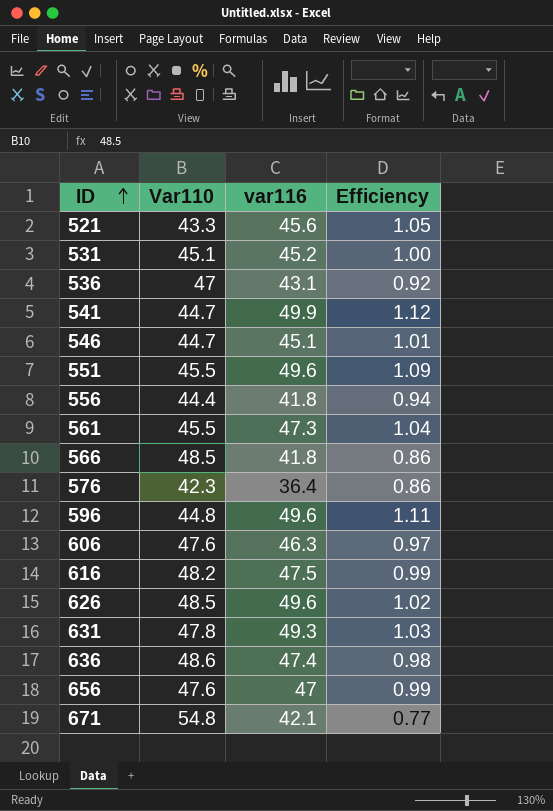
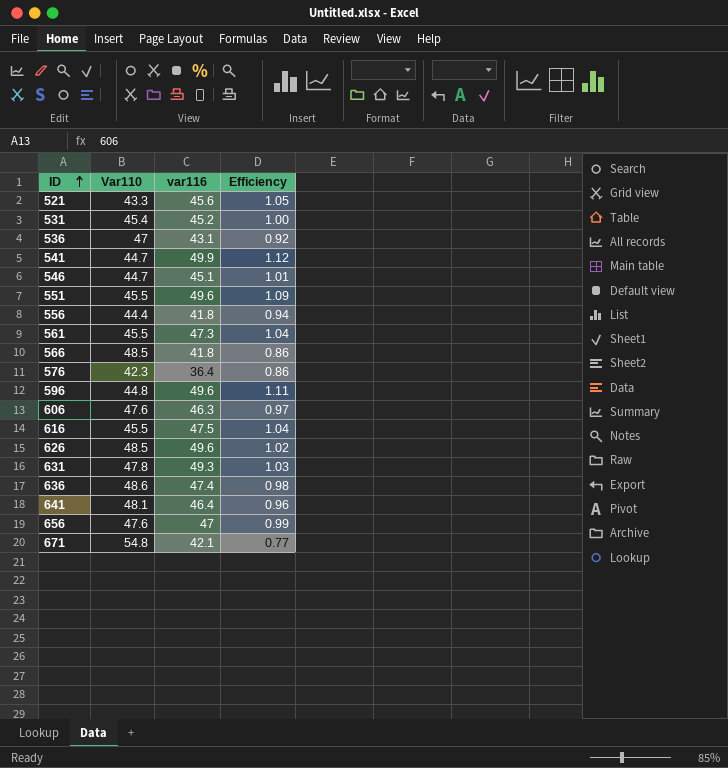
531 | Var110: 45.1 -> 45.4
616 | Var110: 48.2 -> 45.5
616 | Efficiency: 0.99 -> 1.04
row 641: none -> 48.1 | 46.4 | 0.96

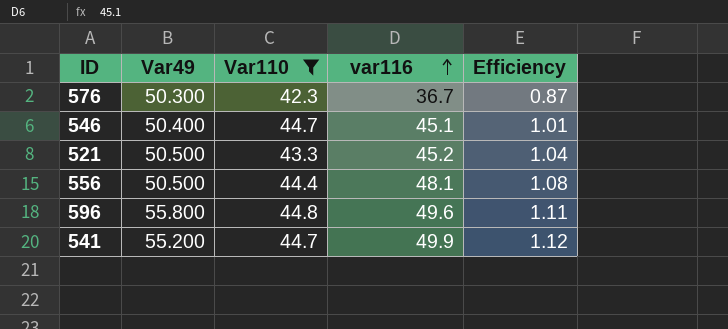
filter: none -> Var110 <= 44.8
row order: ID ascending -> var116 ascending
column Var49 | position: none -> 2
576 | var116: 36.4 -> 36.7
576 | Efficiency: 0.86 -> 0.87
521 | var116: 45.6 -> 45.2
521 | Efficiency: 1.05 -> 1.04
556 | var116: 41.8 -> 48.1
556 | Efficiency: 0.94 -> 1.08

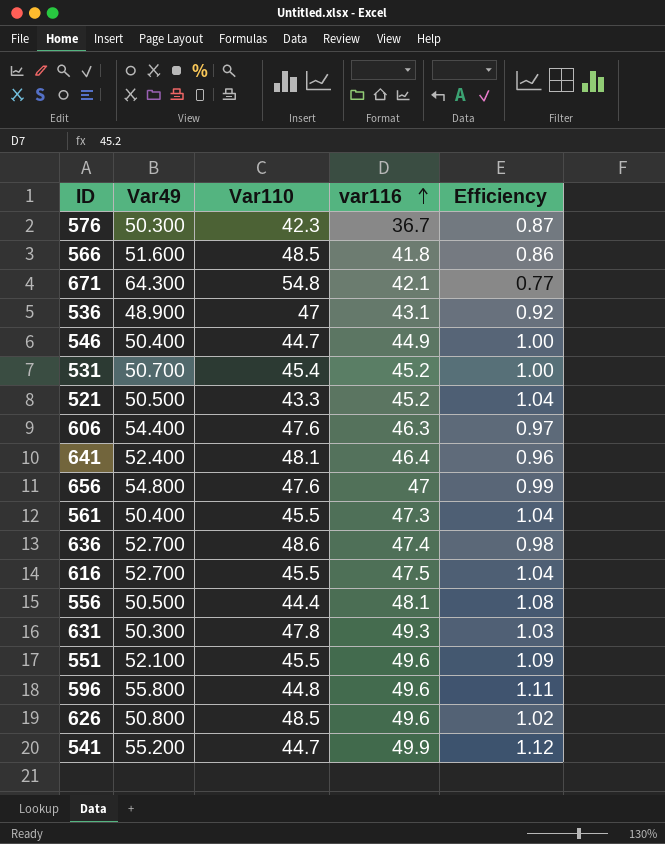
filter: Var110 <= 44.8 -> none
546 | var116: 45.1 -> 44.9
546 | Efficiency: 1.01 -> 1.00

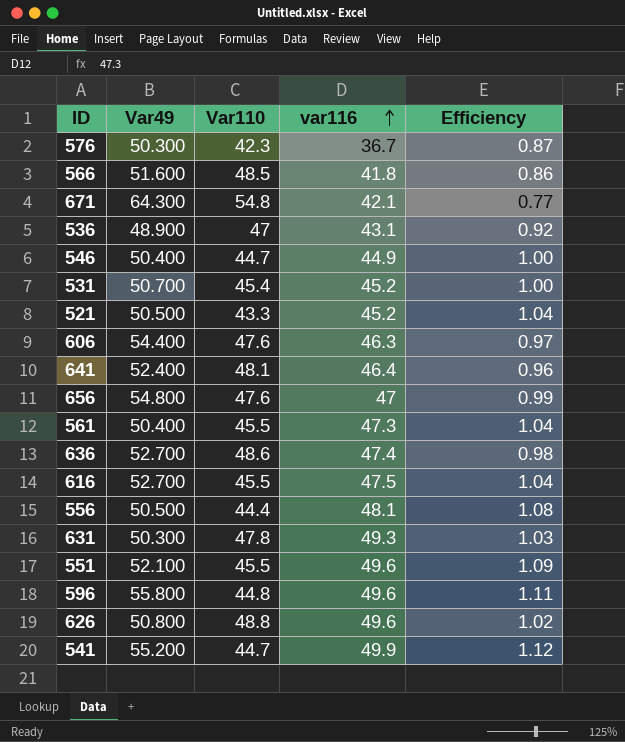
626 | Var110: 48.5 -> 48.8

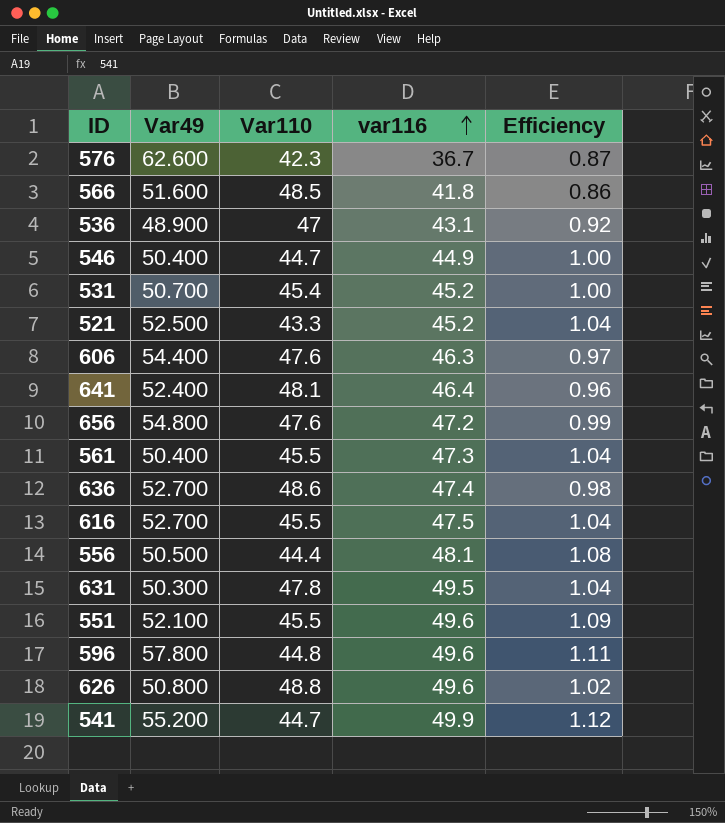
row 671: 64.300 | 54.8 | 42.1 | 0.77 -> none
576 | Var49: 50.300 -> 62.600
521 | Var49: 50.500 -> 52.500
656 | var116: 47 -> 47.2
631 | var116: 49.3 -> 49.5
631 | Efficiency: 1.03 -> 1.04
596 | Var49: 55.800 -> 57.800

